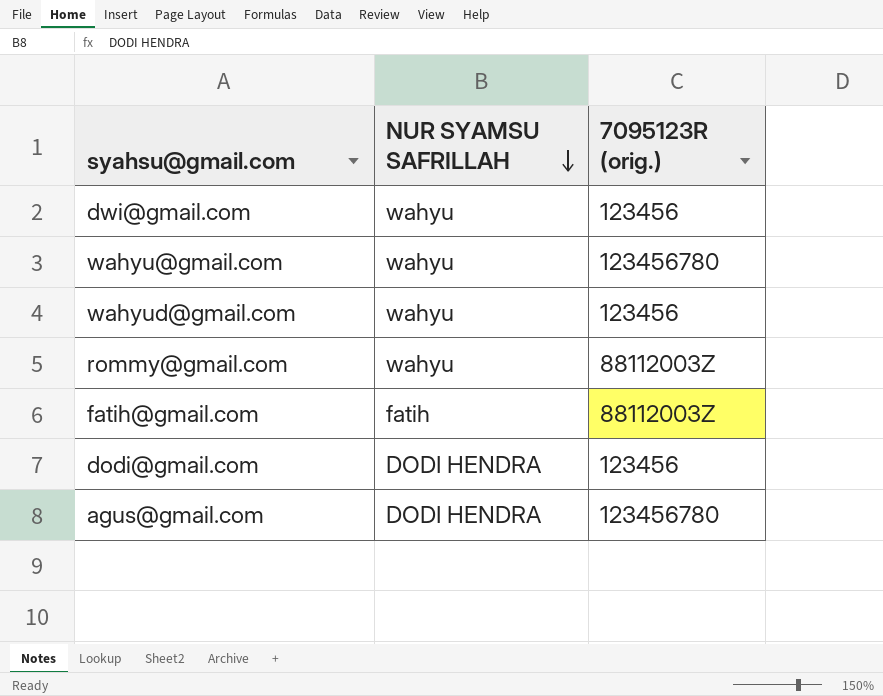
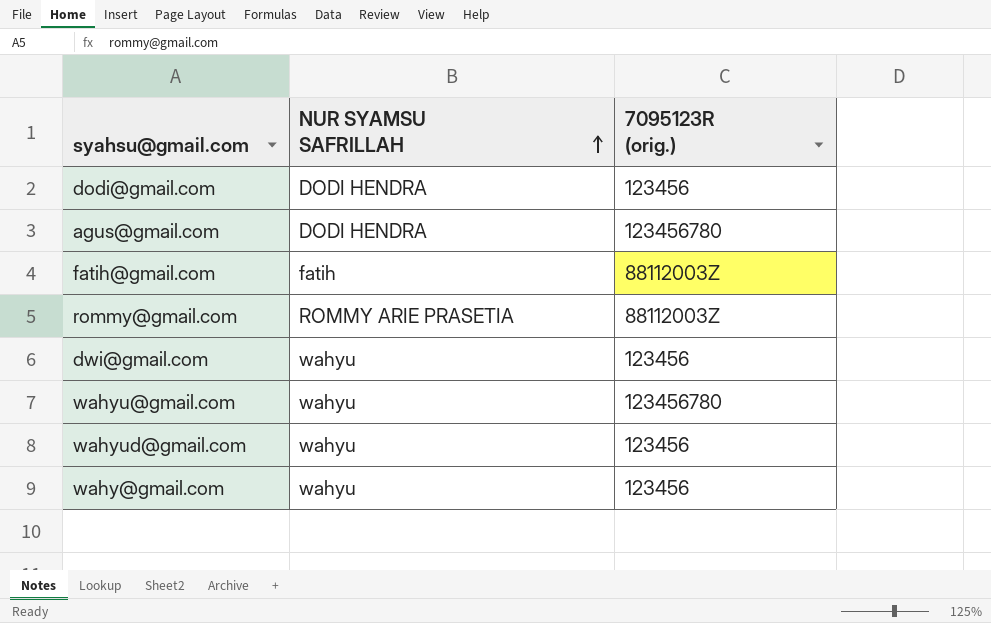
row order: NUR SYAMSU SAFRILLAH descending -> NUR SYAMSU SAFRILLAH ascending
rommy@gmail.com | NUR SYAMSU SAFRILLAH: wahyu -> ROMMY ARIE PRASETIA
row wahy@gmail.com: none -> wahyu | 123456

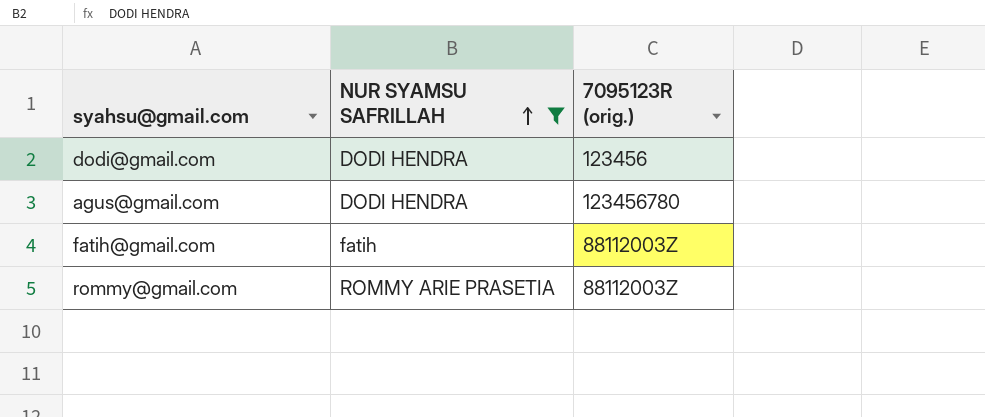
filter: none -> NUR SYAMSU SAFRILLAH != wahyu

